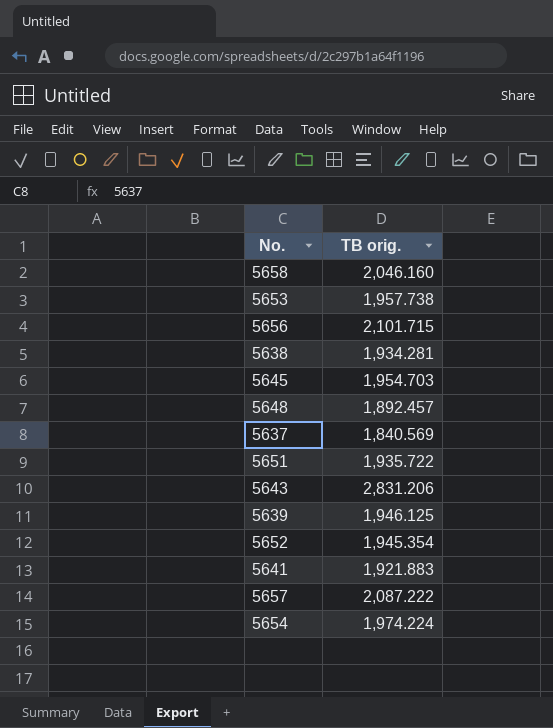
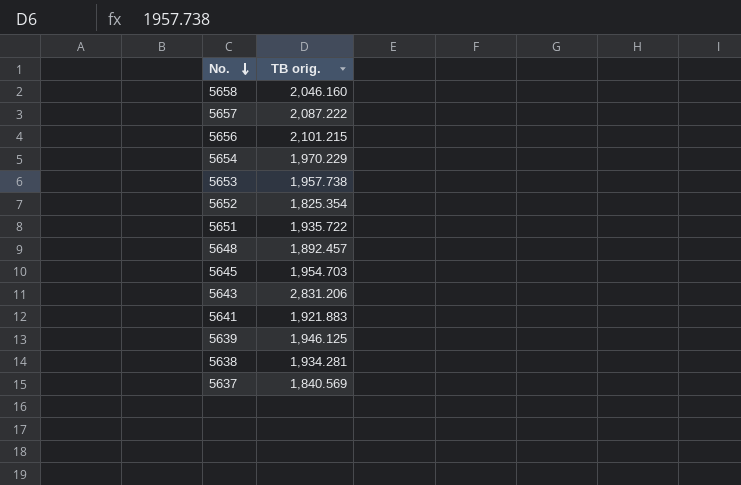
row order: none -> No. descending
5656 | TB orig.: 2,101.715 -> 2,101.215
5654 | TB orig.: 1,974.224 -> 1,970.229
5652 | TB orig.: 1,945.354 -> 1,825.354

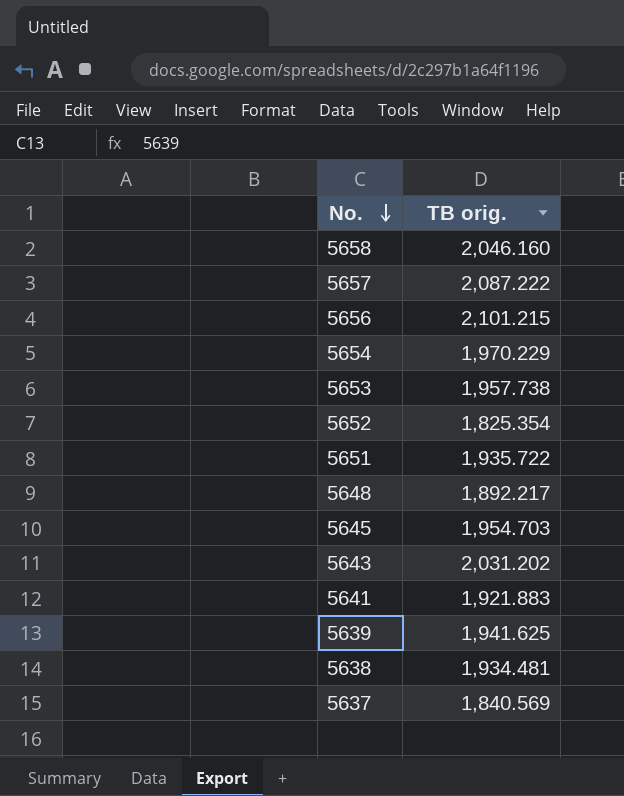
5648 | TB orig.: 1,892.457 -> 1,892.217
5643 | TB orig.: 2,831.206 -> 2,031.202
5639 | TB orig.: 1,946.125 -> 1,941.625
5638 | TB orig.: 1,934.281 -> 1,934.481

